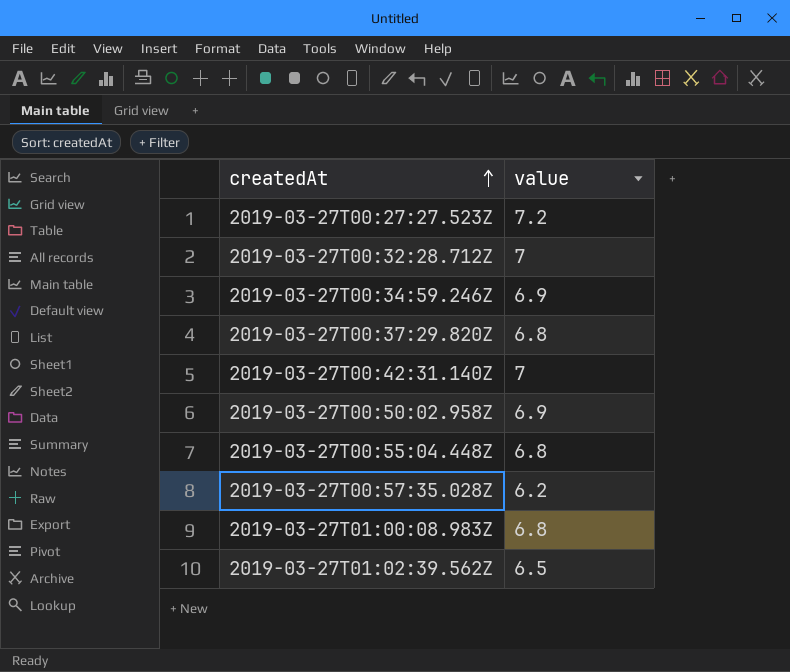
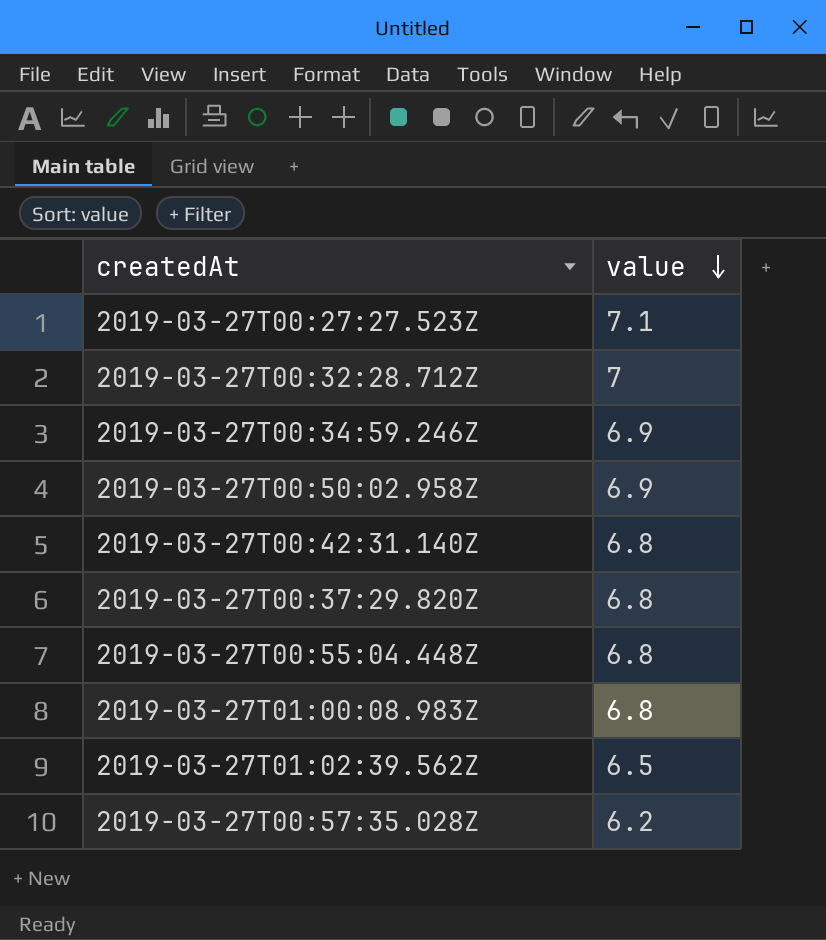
row order: createdAt ascending -> value descending
2019-03-27T00:27:27.523Z | value: 7.2 -> 7.1
2019-03-27T00:42:31.140Z | value: 7 -> 6.8

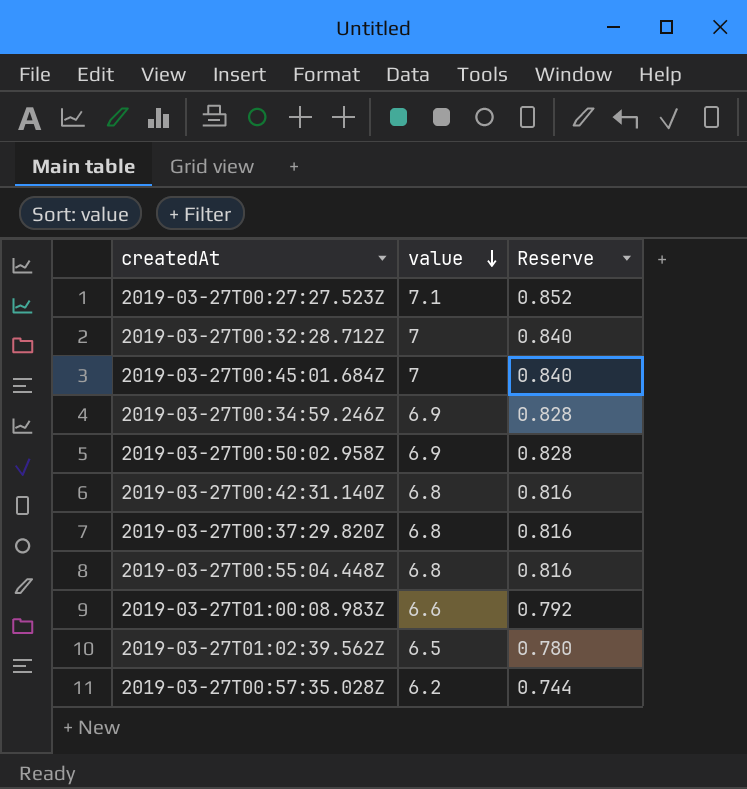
column Reserve | formula: none -> [value] * 0.12
row 2019-03-27T00:45:01.684Z: none -> 7 | 0.840
2019-03-27T01:00:08.983Z | value: 6.8 -> 6.6

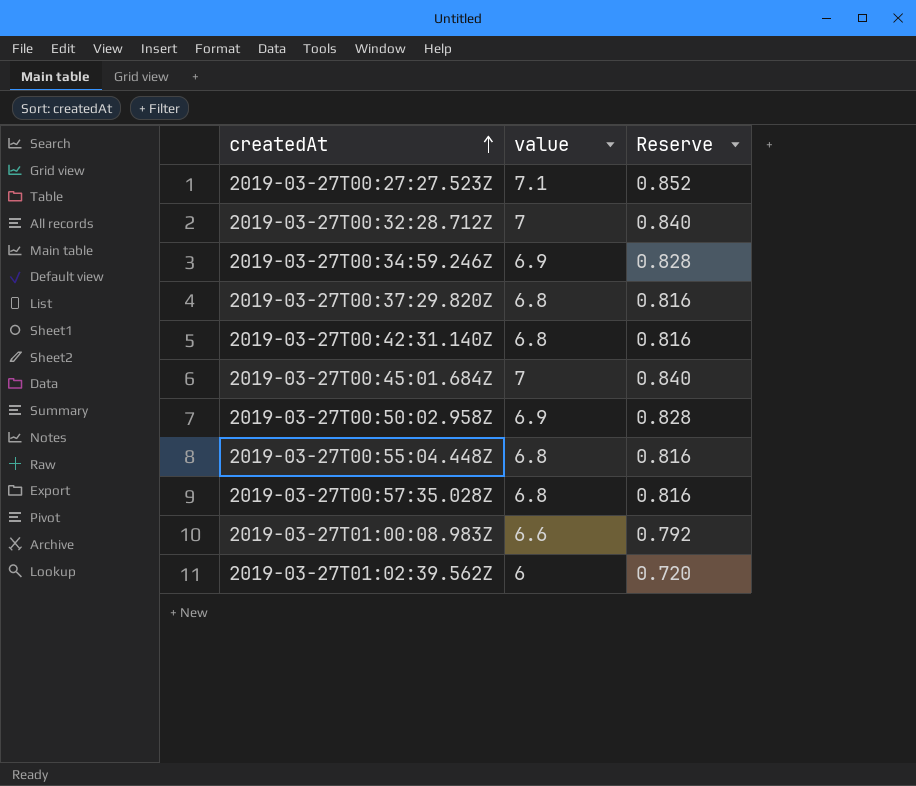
row order: value descending -> createdAt ascending
2019-03-27T00:57:35.028Z | value: 6.2 -> 6.8
2019-03-27T00:57:35.028Z | Reserve: 0.744 -> 0.816
2019-03-27T01:02:39.562Z | value: 6.5 -> 6
2019-03-27T01:02:39.562Z | Reserve: 0.780 -> 0.720

